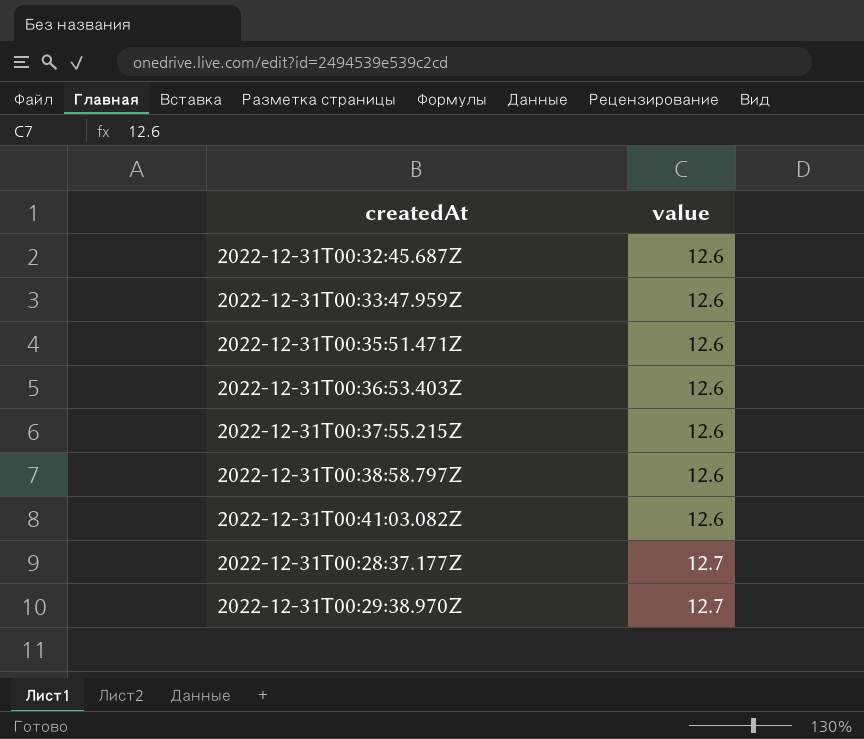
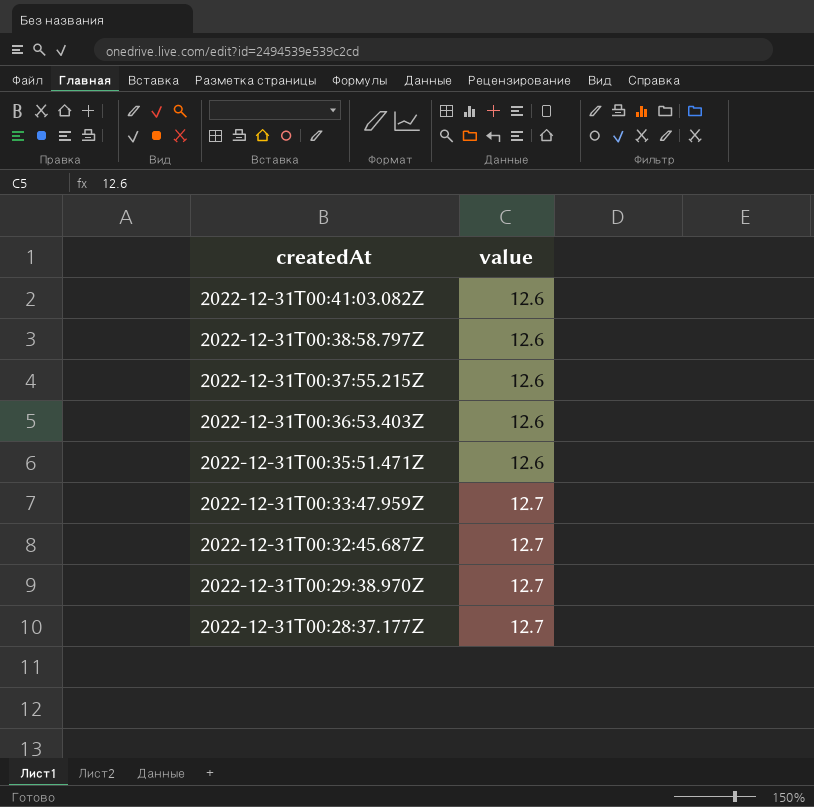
row order: value ascending -> createdAt descending
2022-12-31T00:33:47.959Z | value: 12.6 -> 12.7
2022-12-31T00:32:45.687Z | value: 12.6 -> 12.7

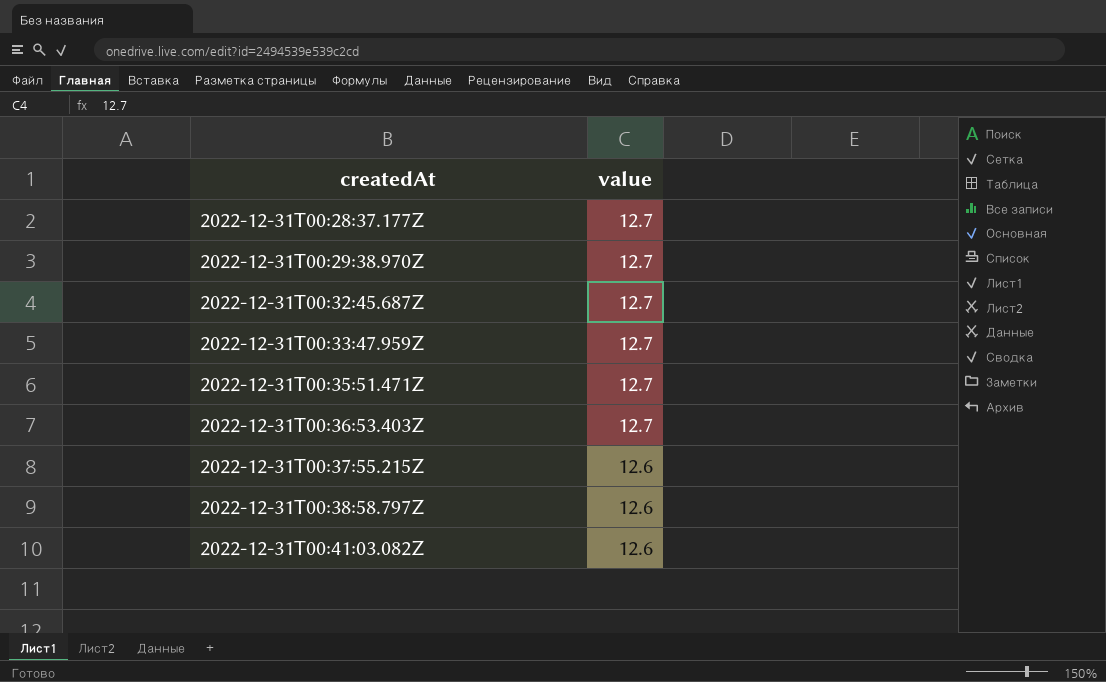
row order: createdAt descending -> createdAt ascending
2022-12-31T00:35:51.471Z | value: 12.6 -> 12.7
2022-12-31T00:36:53.403Z | value: 12.6 -> 12.7

